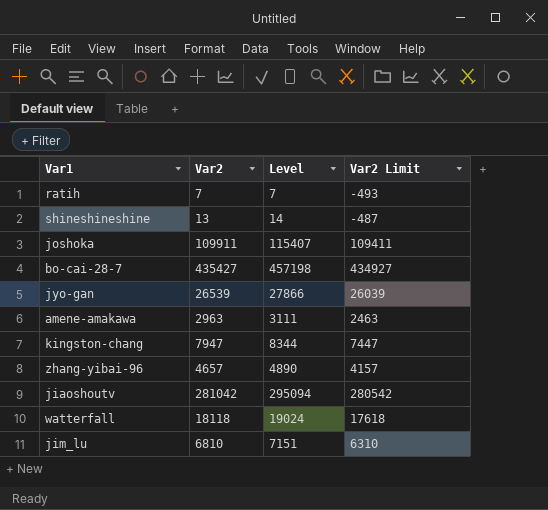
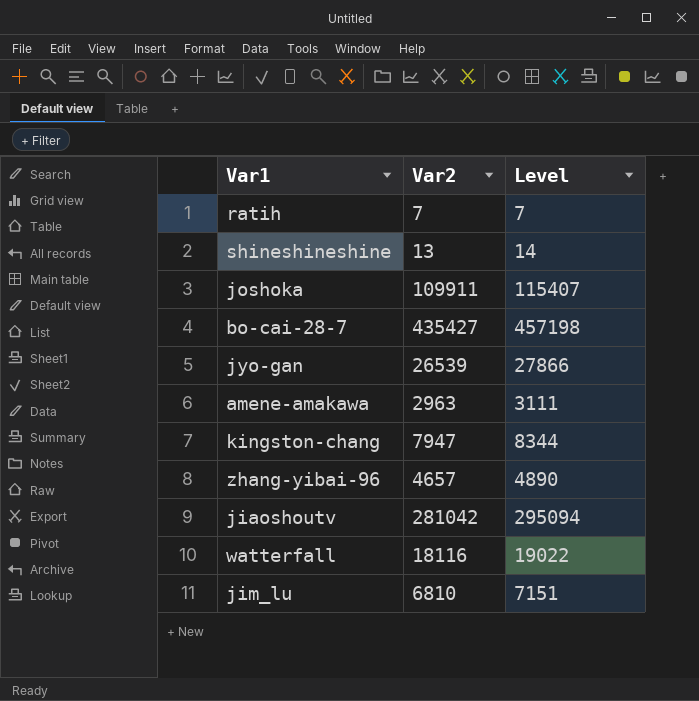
column Var2 Limit | formula: [Var2] - 500 -> none
watterfall | Var2: 18118 -> 18116
watterfall | Level: 19024 -> 19022

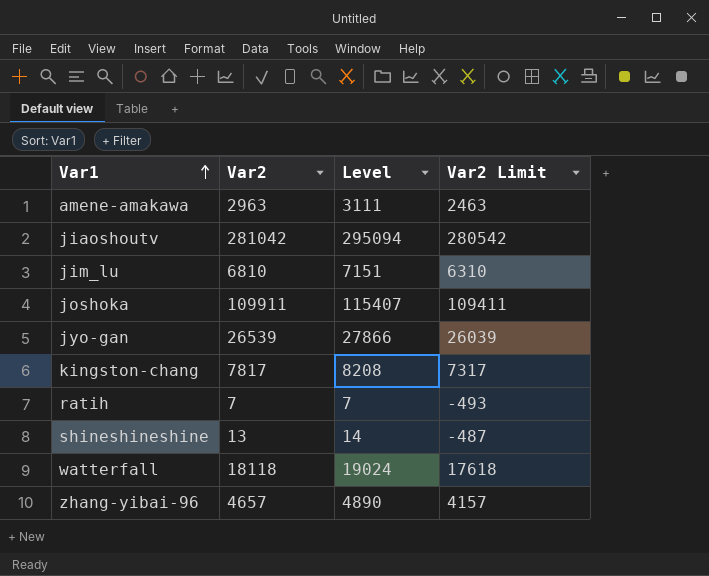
row order: none -> Var1 ascending
column Var2 Limit | formula: none -> [Var2] - 500
row bo-cai-28-7: 435427 | 457198 -> none
kingston-chang | Var2: 7947 -> 7817
kingston-chang | Level: 8344 -> 8208
watterfall | Var2: 18116 -> 18118
watterfall | Level: 19022 -> 19024

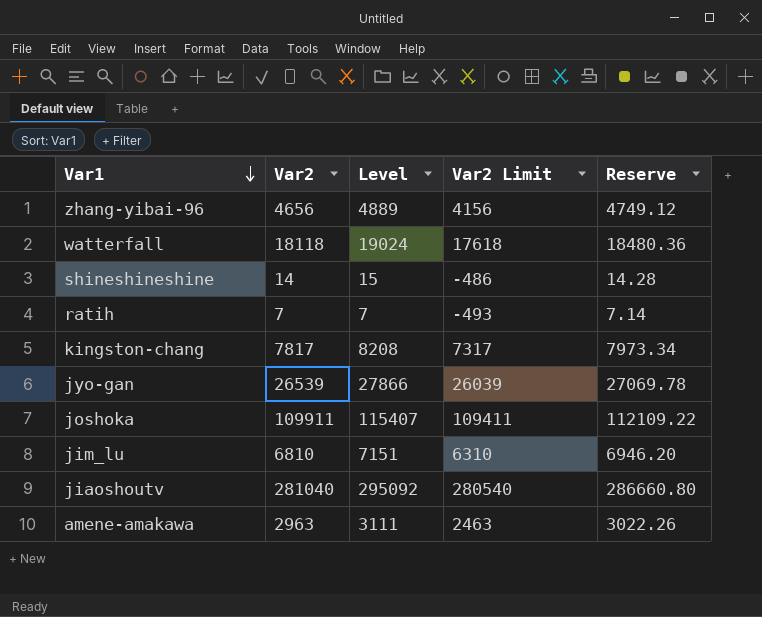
row order: Var1 ascending -> Var1 descending
column Reserve | formula: none -> [Var2] * 1.02
zhang-yibai-96 | Var2: 4657 -> 4656
zhang-yibai-96 | Level: 4890 -> 4889
zhang-yibai-96 | Var2 Limit: 4157 -> 4156
shineshineshine | Var2: 13 -> 14
shineshineshine | Level: 14 -> 15
shineshineshine | Var2 Limit: -487 -> -486
jiaoshoutv | Var2: 281042 -> 281040
jiaoshoutv | Level: 295094 -> 295092
jiaoshoutv | Var2 Limit: 280542 -> 280540

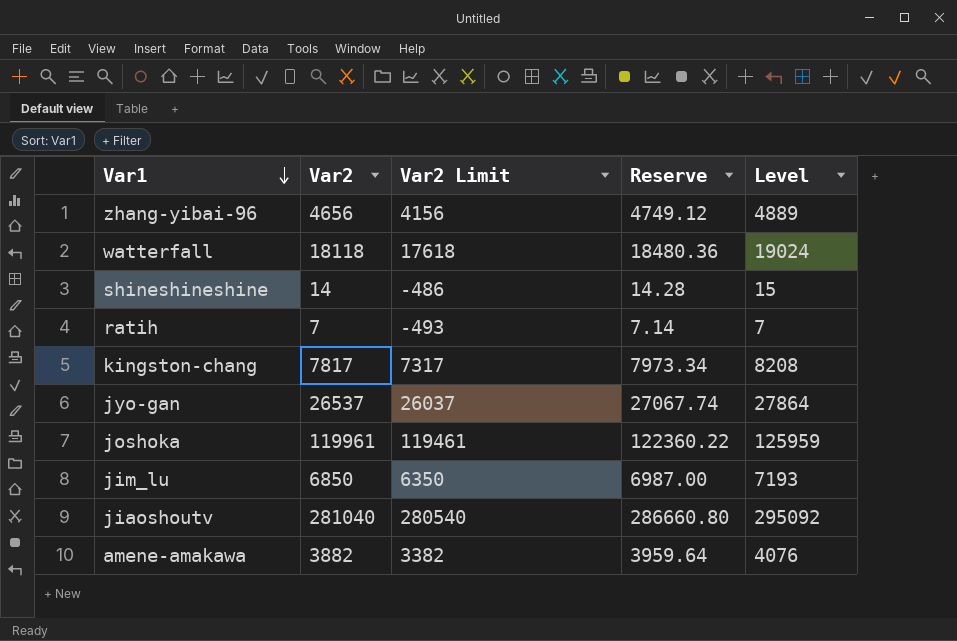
column Level | position: 3 -> 5
jyo-gan | Var2: 26539 -> 26537
jyo-gan | Var2 Limit: 26039 -> 26037
jyo-gan | Reserve: 27069.78 -> 27067.74
jyo-gan | Level: 27866 -> 27864
joshoka | Var2: 109911 -> 119961
joshoka | Var2 Limit: 109411 -> 119461
joshoka | Reserve: 112109.22 -> 122360.22
joshoka | Level: 115407 -> 125959
jim_lu | Var2: 6810 -> 6850
jim_lu | Var2 Limit: 6310 -> 6350
jim_lu | Reserve: 6946.20 -> 6987.00
jim_lu | Level: 7151 -> 7193
amene-amakawa | Var2: 2963 -> 3882
amene-amakawa | Var2 Limit: 2463 -> 3382
amene-amakawa | Reserve: 3022.26 -> 3959.64
amene-amakawa | Level: 3111 -> 4076

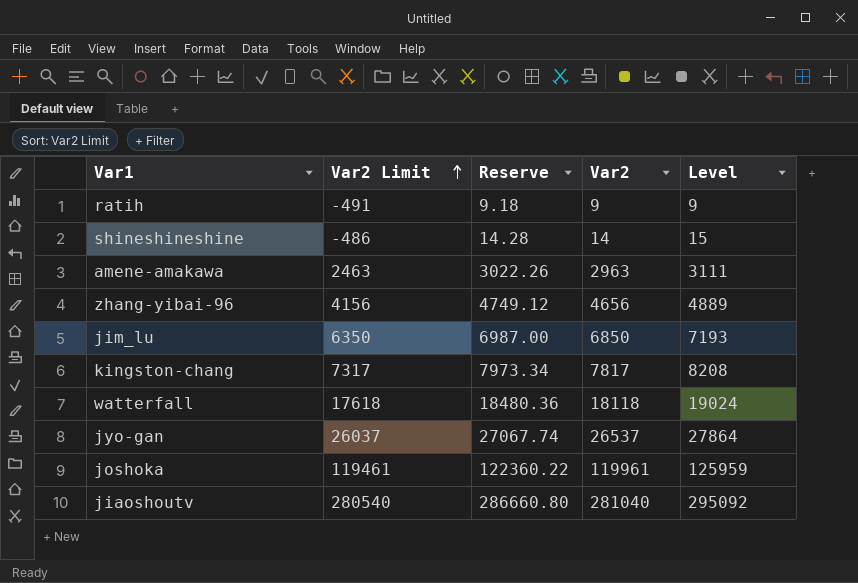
row order: Var1 descending -> Var2 Limit ascending
column Var2 | position: 2 -> 4
ratih | Var2 Limit: -493 -> -491
ratih | Reserve: 7.14 -> 9.18
ratih | Var2: 7 -> 9
ratih | Level: 7 -> 9
amene-amakawa | Var2 Limit: 3382 -> 2463
amene-amakawa | Reserve: 3959.64 -> 3022.26
amene-amakawa | Var2: 3882 -> 2963
amene-amakawa | Level: 4076 -> 3111

